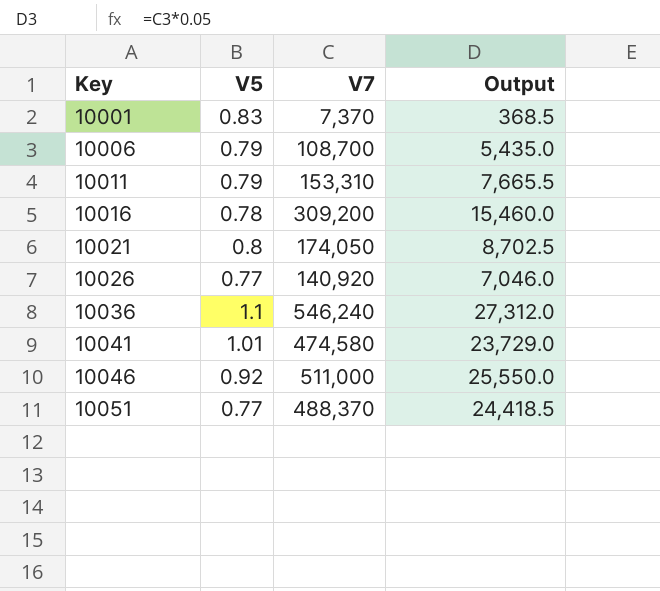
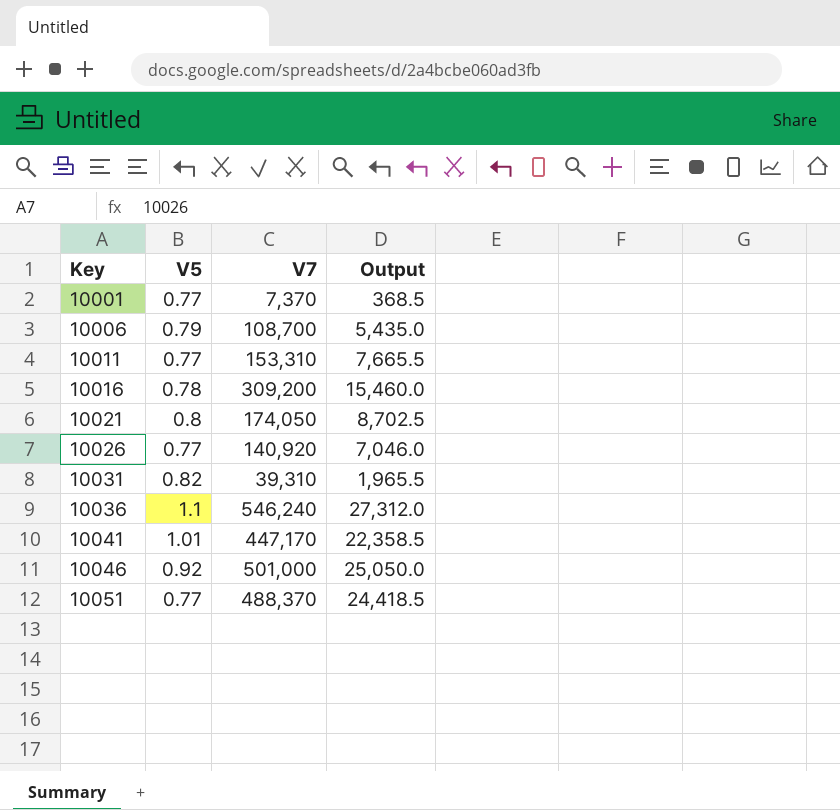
10001 | V5: 0.83 -> 0.77
10011 | V5: 0.79 -> 0.77
row 10031: none -> 0.82 | 39,310 | 1,965.5
10041 | V7: 474,580 -> 447,170
10041 | Output: 23,729.0 -> 22,358.5
10046 | V7: 511,000 -> 501,000
10046 | Output: 25,550.0 -> 25,050.0

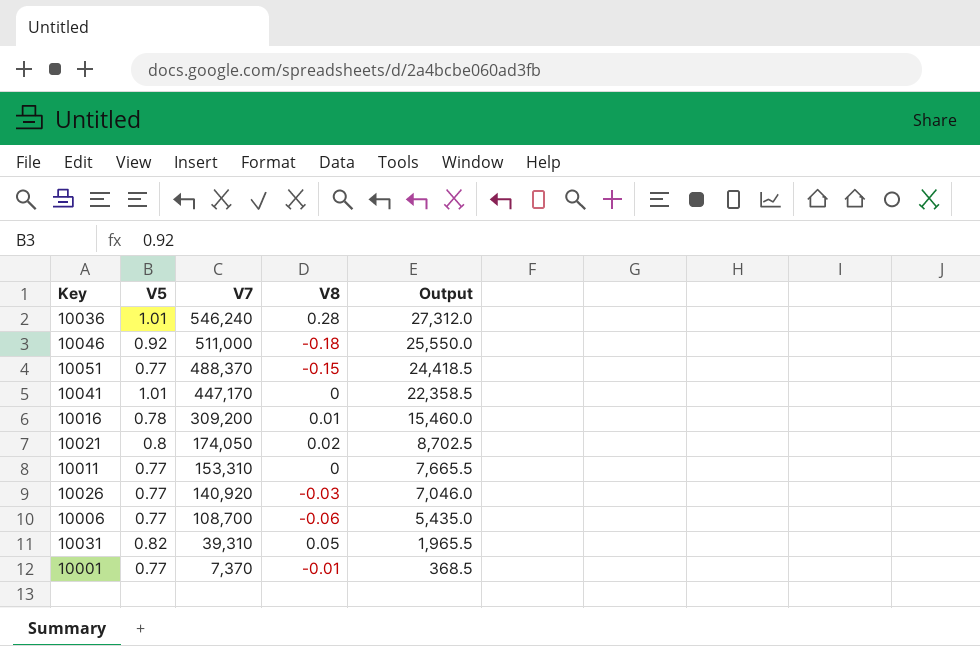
row order: Key ascending -> V7 descending
column V8 | position: none -> 4
10036 | V5: 1.1 -> 1.01
10046 | V7: 501,000 -> 511,000
10046 | Output: 25,050.0 -> 25,550.0
10006 | V5: 0.79 -> 0.77

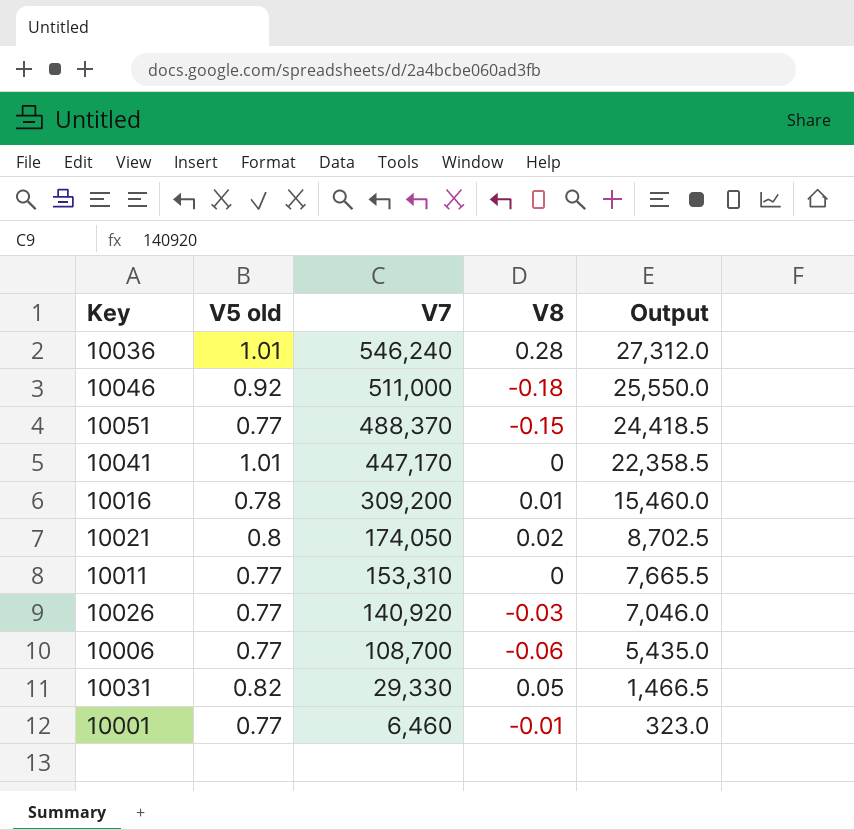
column name: V5 -> V5 old
10031 | V7: 39,310 -> 29,330
10031 | Output: 1,965.5 -> 1,466.5
10001 | V7: 7,370 -> 6,460
10001 | Output: 368.5 -> 323.0

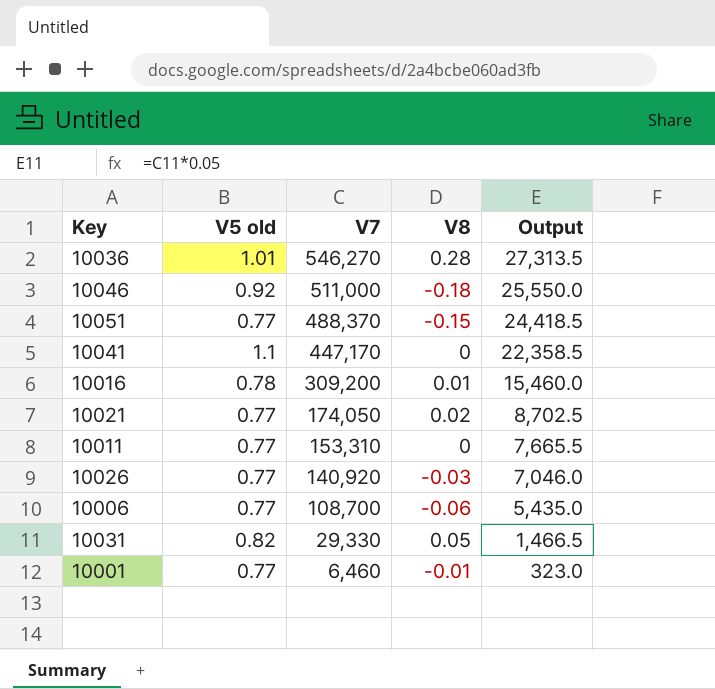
10036 | V7: 546,240 -> 546,270
10036 | Output: 27,312.0 -> 27,313.5
10041 | V5 old: 1.01 -> 1.1
10021 | V5 old: 0.8 -> 0.77

